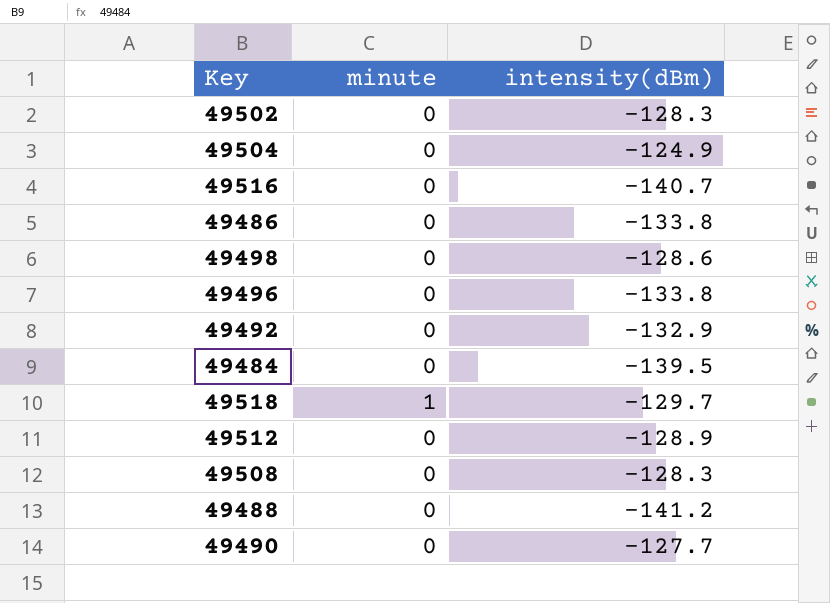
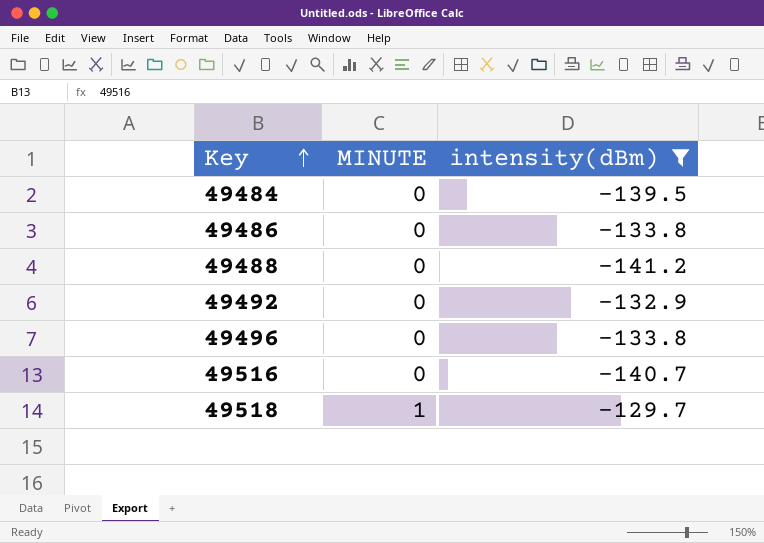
filter: none -> intensity(dBm) <= -129.7
row order: none -> Key ascending
column name: minute -> MINUTE

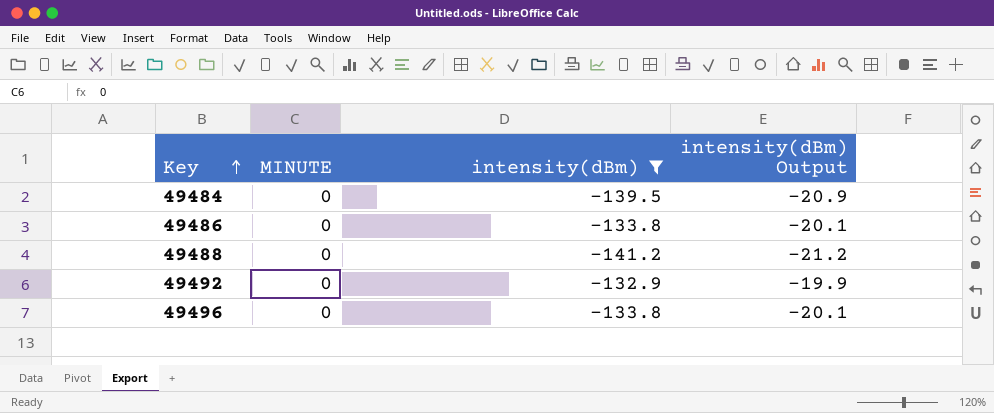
column intensity(dBm) Output | formula: none -> [intensity(dBm)] * 0.15
row 49516: 0 | -140.7 -> none
row 49518: 1 | -129.7 -> none

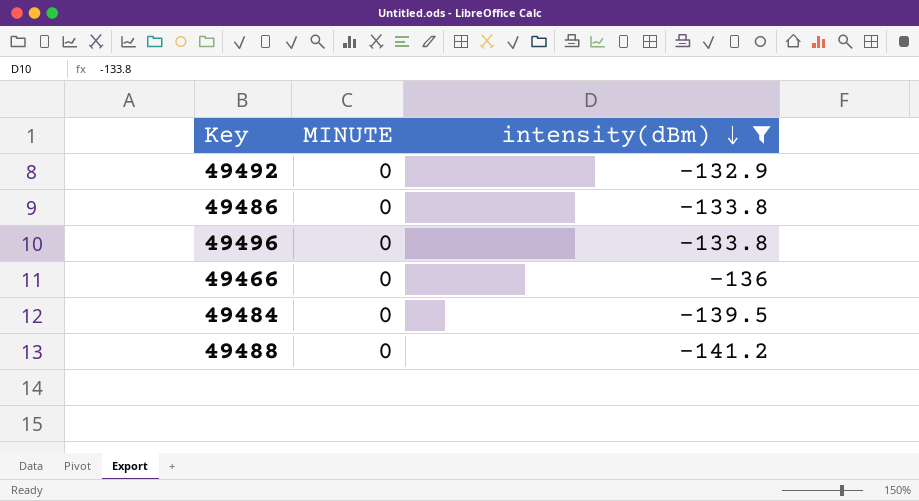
row order: Key ascending -> intensity(dBm) descending
column intensity(dBm) Output | formula: [intensity(dBm)] * 0.15 -> none
row 49466: none -> 0 | -136

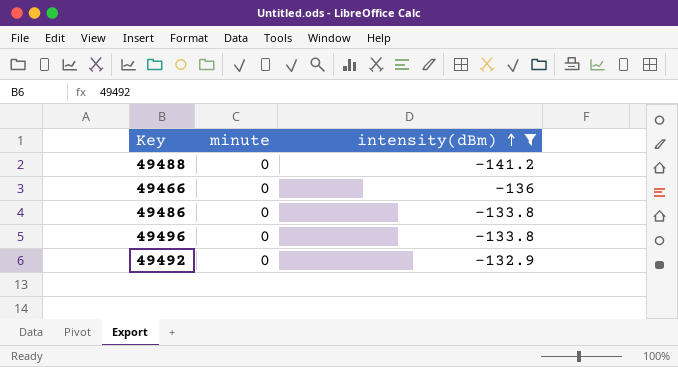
row order: intensity(dBm) descending -> intensity(dBm) ascending
column name: MINUTE -> minute
row 49484: 0 | -139.5 -> none

